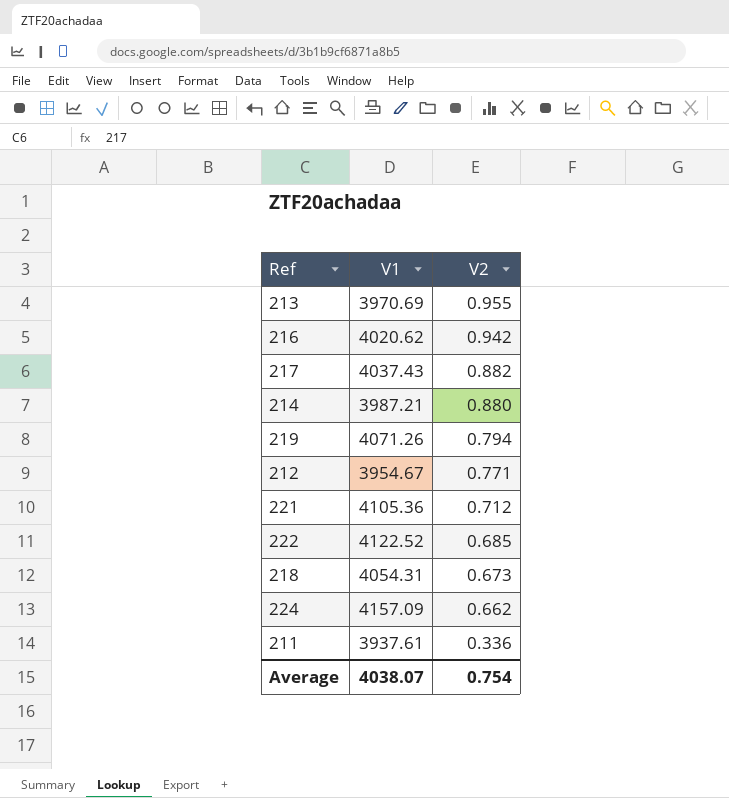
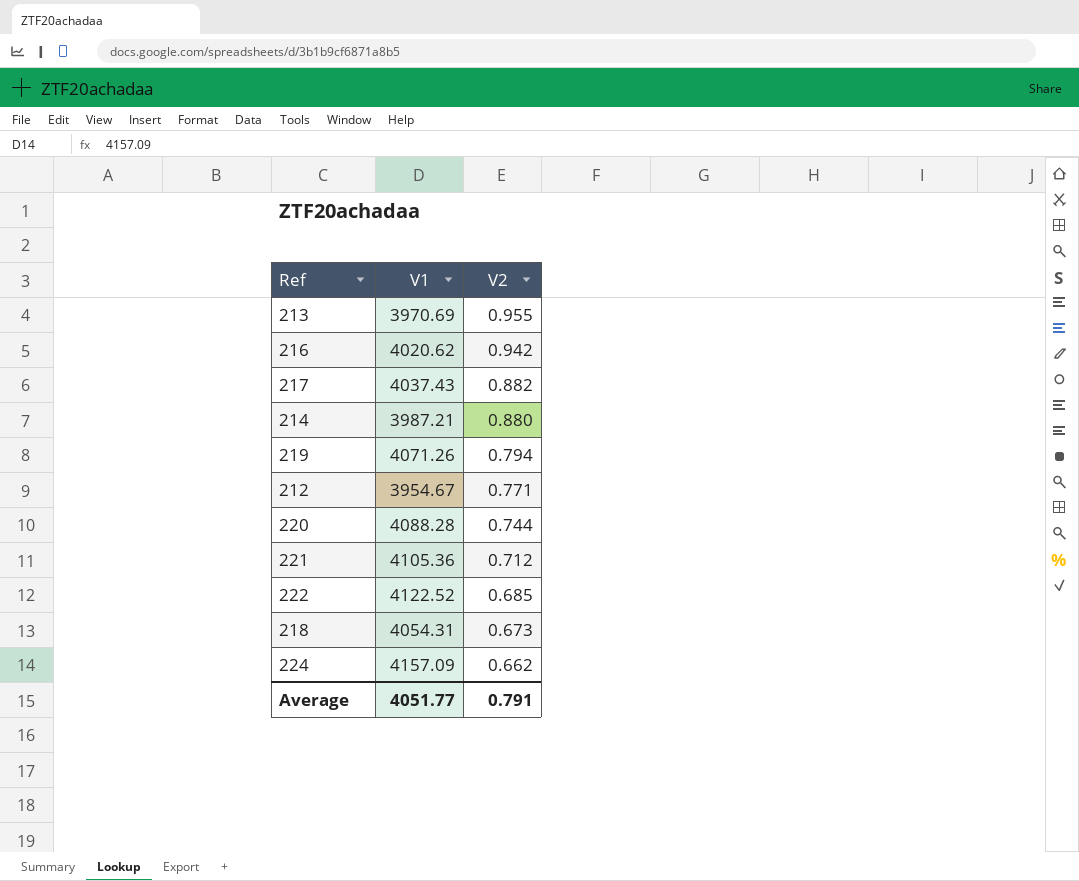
row 211: 3937.61 | 0.336 -> none
row 220: none -> 4088.28 | 0.744
Average | V1: 4038.07 -> 4051.77
Average | V2: 0.754 -> 0.791

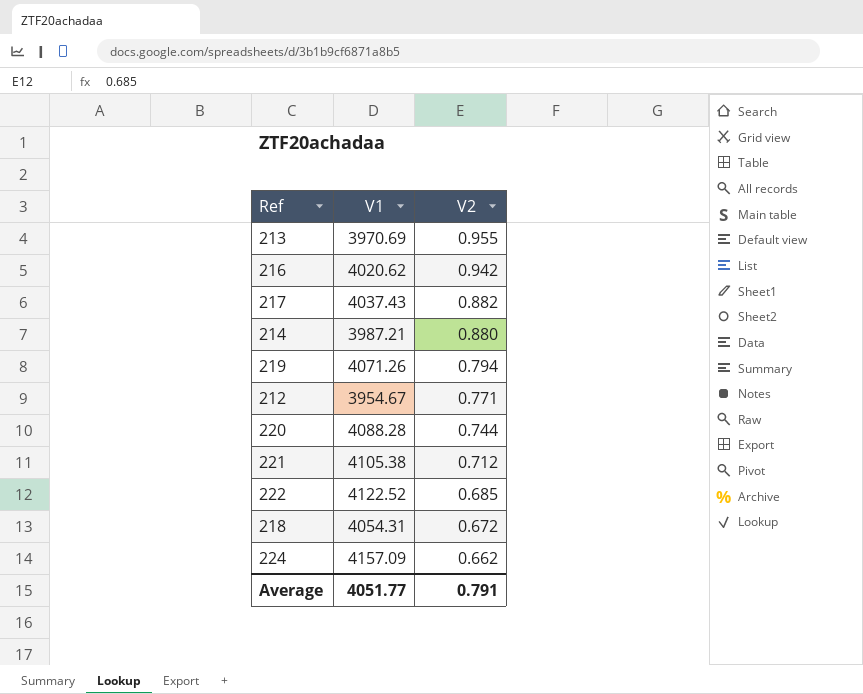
221 | V1: 4105.36 -> 4105.38
218 | V2: 0.673 -> 0.672

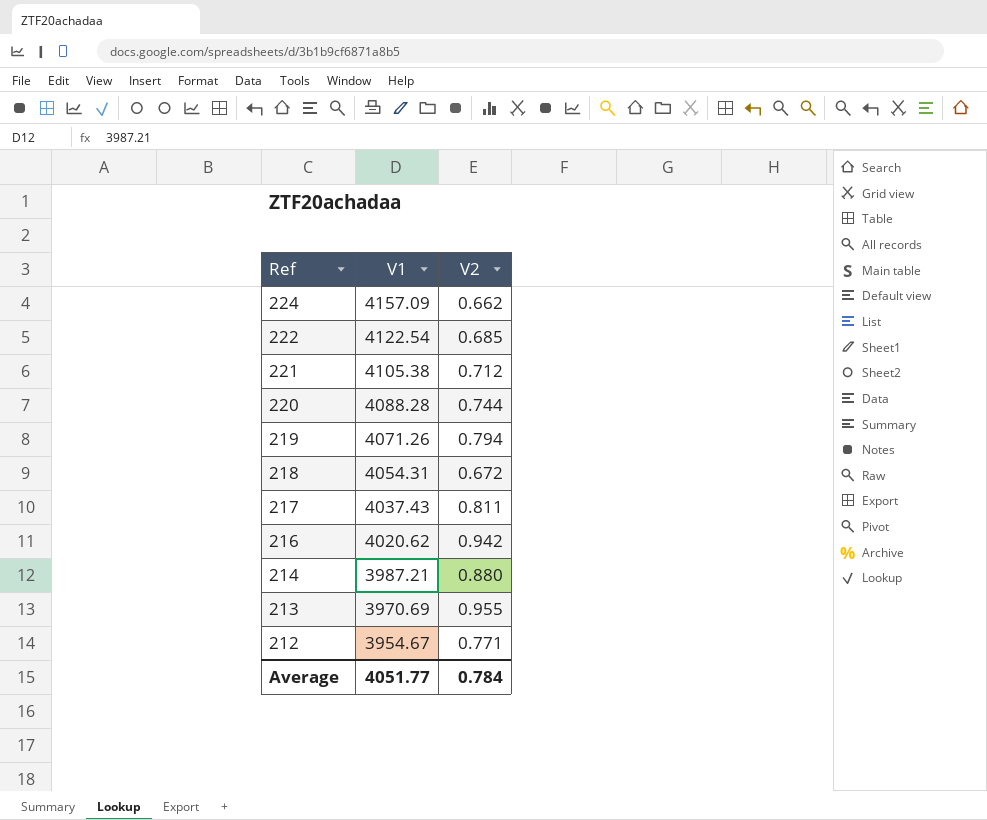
row order: V2 descending -> Ref descending
222 | V1: 4122.52 -> 4122.54
217 | V2: 0.882 -> 0.811
Average | V2: 0.791 -> 0.784

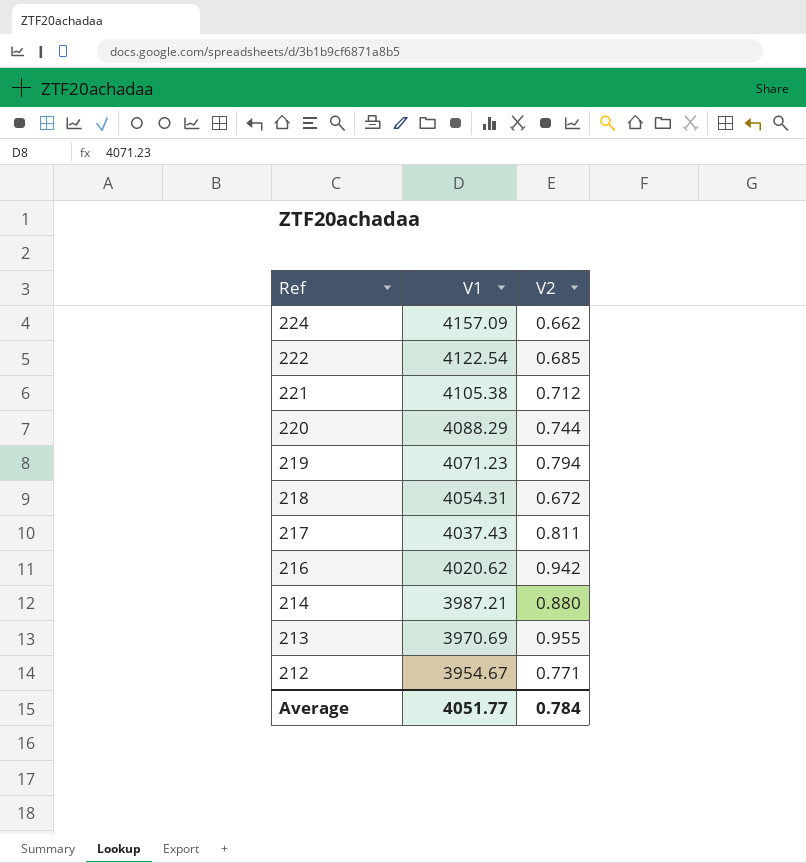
220 | V1: 4088.28 -> 4088.29
219 | V1: 4071.26 -> 4071.23

